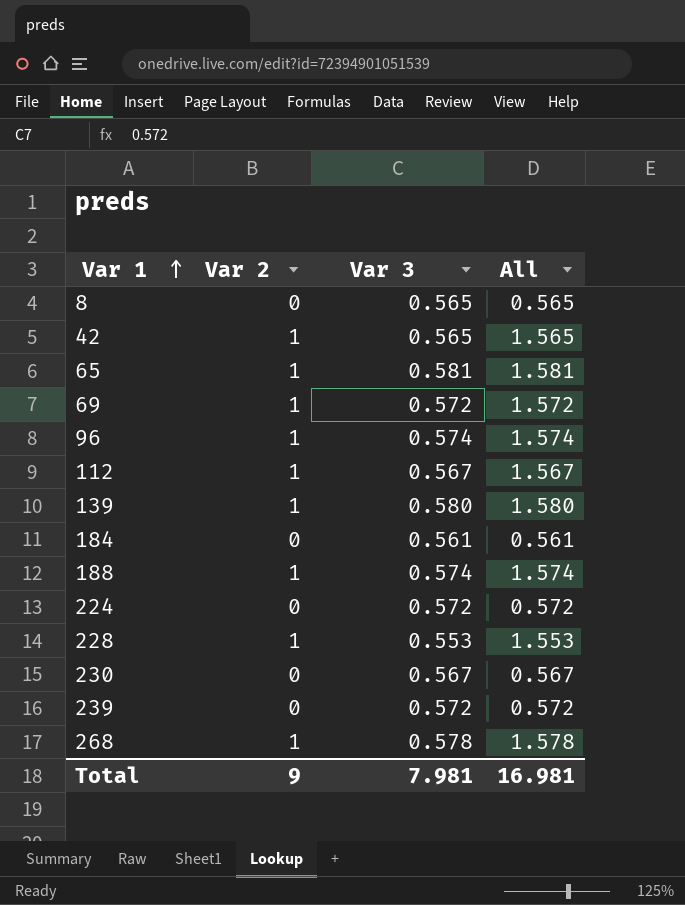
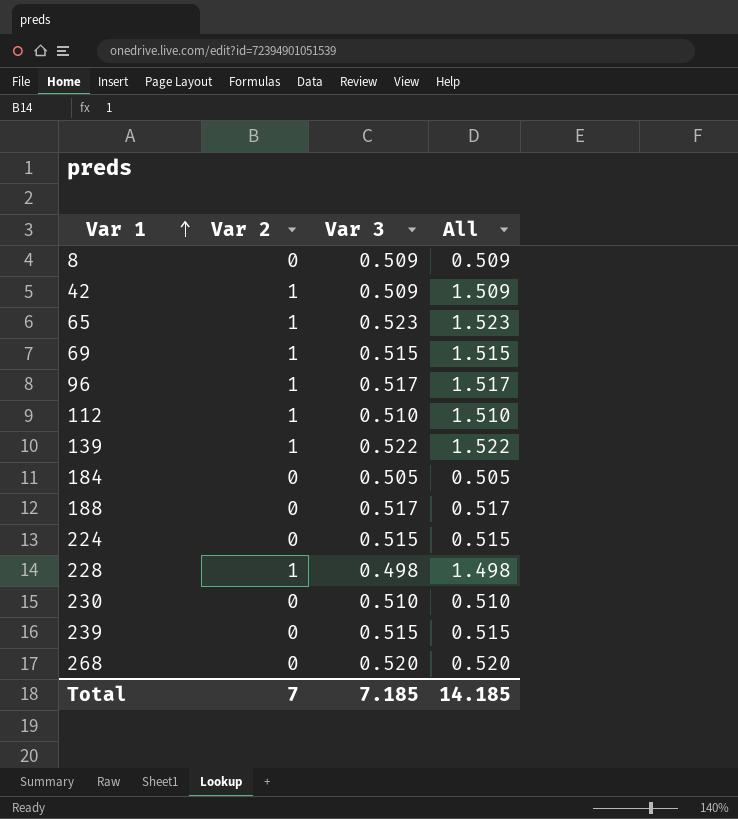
8 | Var 3: 0.565 -> 0.509
8 | All: 0.565 -> 0.509
42 | Var 3: 0.565 -> 0.509
42 | All: 1.565 -> 1.509
65 | Var 3: 0.581 -> 0.523
65 | All: 1.581 -> 1.523
69 | Var 3: 0.572 -> 0.515
69 | All: 1.572 -> 1.515
96 | Var 3: 0.574 -> 0.517
96 | All: 1.574 -> 1.517
112 | Var 3: 0.567 -> 0.510
112 | All: 1.567 -> 1.510
139 | Var 3: 0.580 -> 0.522
139 | All: 1.580 -> 1.522
184 | Var 3: 0.561 -> 0.505
184 | All: 0.561 -> 0.505
188 | Var 2: 1 -> 0
188 | Var 3: 0.574 -> 0.517
188 | All: 1.574 -> 0.517
224 | Var 3: 0.572 -> 0.515
224 | All: 0.572 -> 0.515
228 | Var 3: 0.553 -> 0.498
228 | All: 1.553 -> 1.498
230 | Var 3: 0.567 -> 0.510
230 | All: 0.567 -> 0.510
239 | Var 3: 0.572 -> 0.515
239 | All: 0.572 -> 0.515
268 | Var 2: 1 -> 0
268 | Var 3: 0.578 -> 0.520
268 | All: 1.578 -> 0.520
Total | Var 2: 9 -> 7
Total | Var 3: 7.981 -> 7.185
Total | All: 16.981 -> 14.185

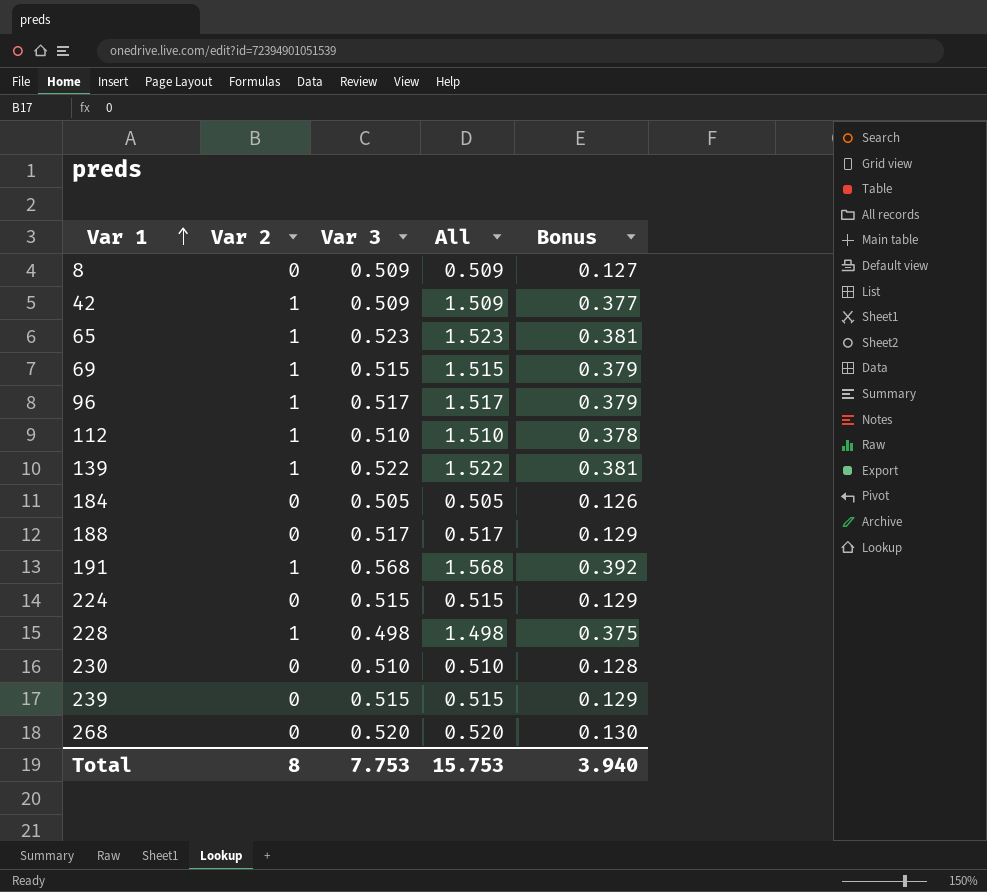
column Bonus | formula: none -> [All] * 0.25
row 191: none -> 1 | 0.568 | 1.568 | 0.392
Total | Var 2: 7 -> 8
Total | Var 3: 7.185 -> 7.753
Total | All: 14.185 -> 15.753

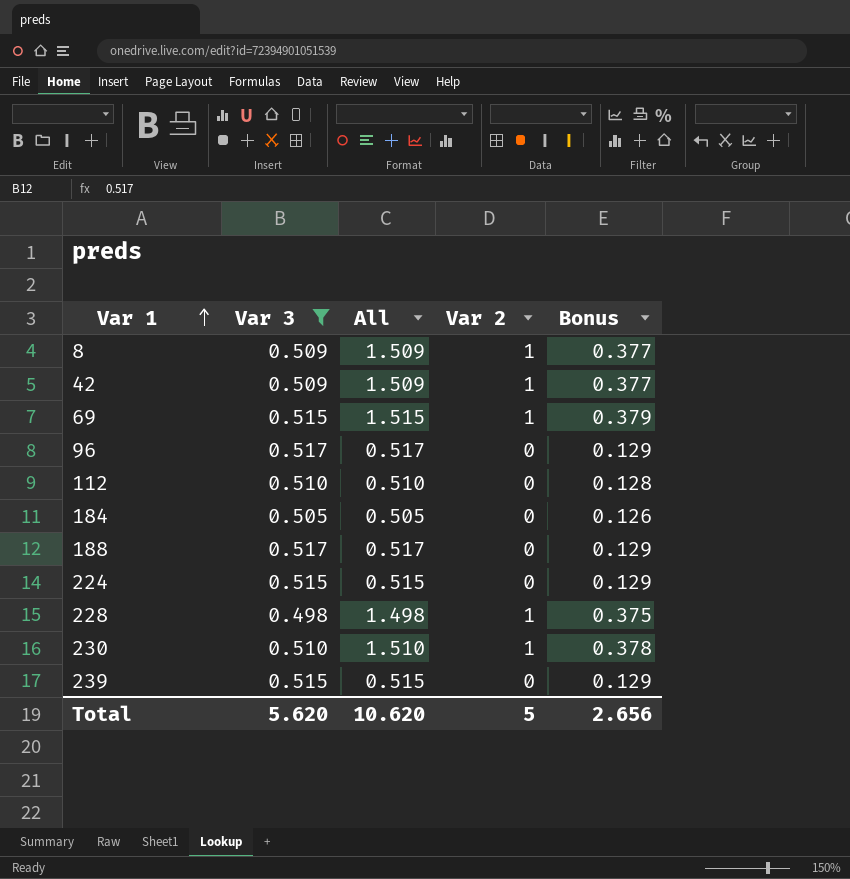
filter: none -> Var 3 <= 0.517
column Var 2 | position: 2 -> 4
8 | All: 0.509 -> 1.509
8 | Var 2: 0 -> 1
8 | Bonus: 0.127 -> 0.377
96 | All: 1.517 -> 0.517
96 | Var 2: 1 -> 0
96 | Bonus: 0.379 -> 0.129
112 | All: 1.510 -> 0.510
112 | Var 2: 1 -> 0
112 | Bonus: 0.378 -> 0.128
230 | All: 0.510 -> 1.510
230 | Var 2: 0 -> 1
230 | Bonus: 0.128 -> 0.378
Total | Var 3: 7.753 -> 5.620
Total | All: 15.753 -> 10.620
Total | Var 2: 8 -> 5
Total | Bonus: 3.940 -> 2.656

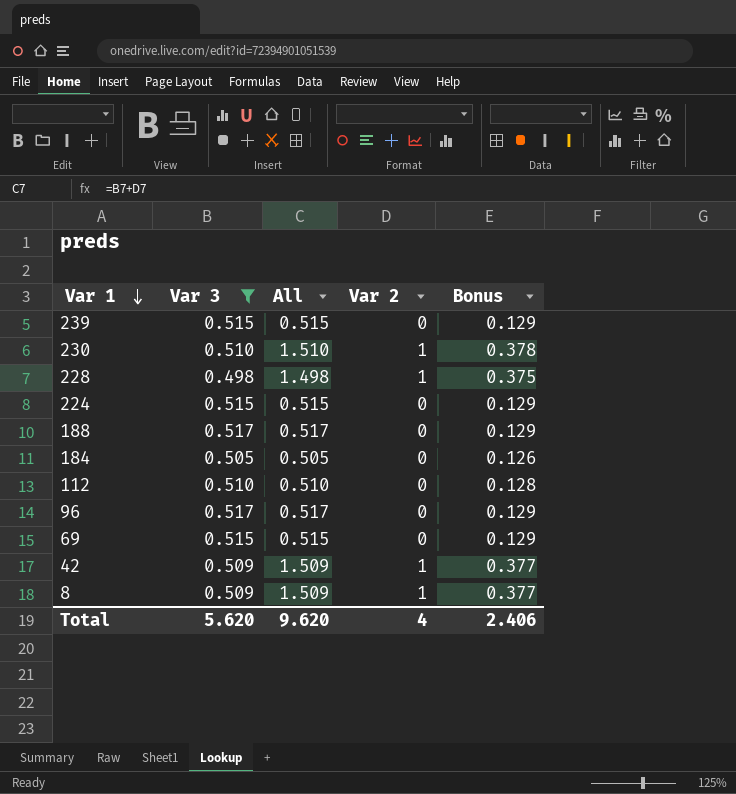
row order: Var 1 ascending -> Var 1 descending
69 | All: 1.515 -> 0.515
69 | Var 2: 1 -> 0
69 | Bonus: 0.379 -> 0.129
Total | All: 10.620 -> 9.620
Total | Var 2: 5 -> 4
Total | Bonus: 2.656 -> 2.406

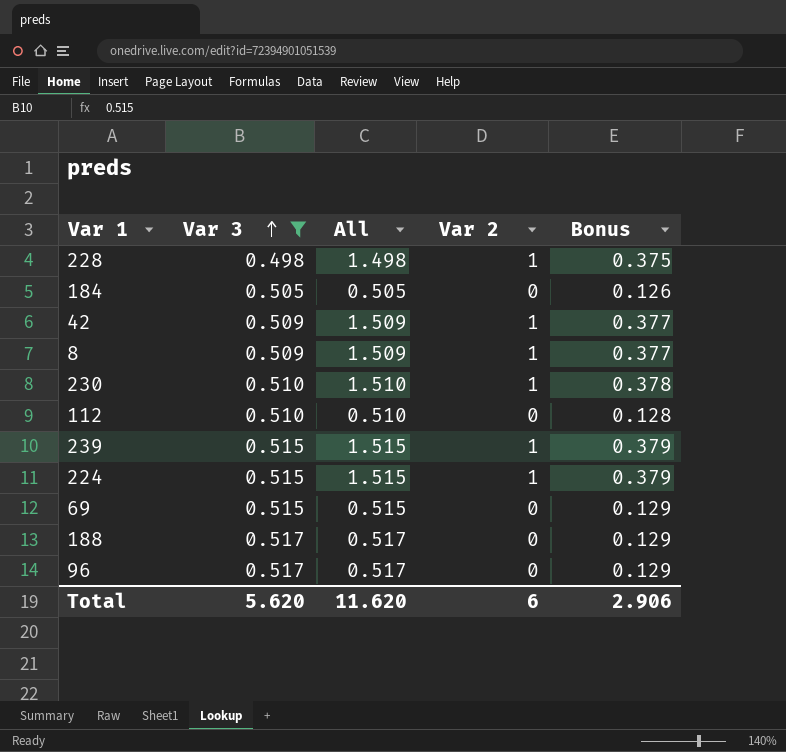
row order: Var 1 descending -> Var 3 ascending
239 | All: 0.515 -> 1.515
239 | Var 2: 0 -> 1
239 | Bonus: 0.129 -> 0.379
224 | All: 0.515 -> 1.515
224 | Var 2: 0 -> 1
224 | Bonus: 0.129 -> 0.379
Total | All: 9.620 -> 11.620
Total | Var 2: 4 -> 6
Total | Bonus: 2.406 -> 2.906

